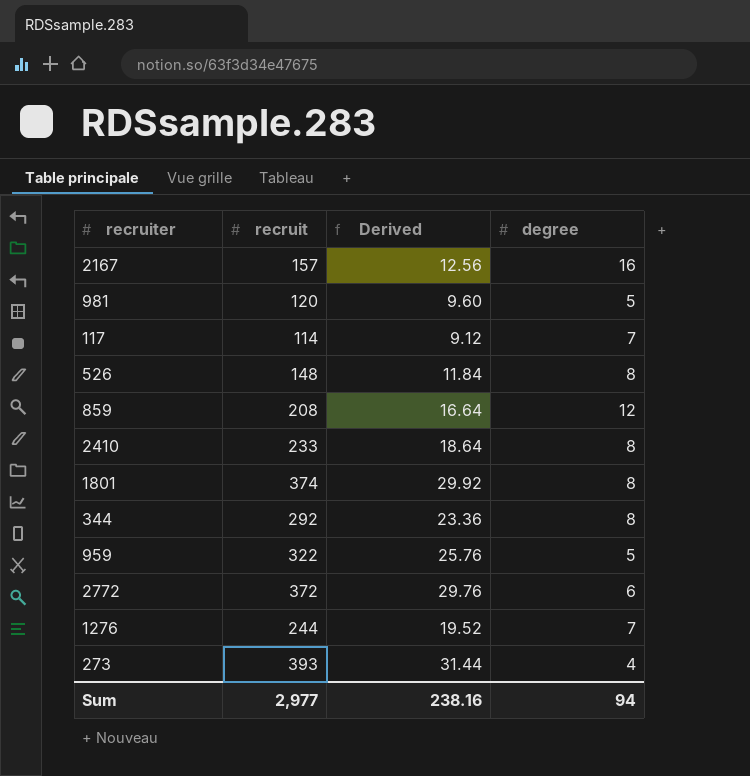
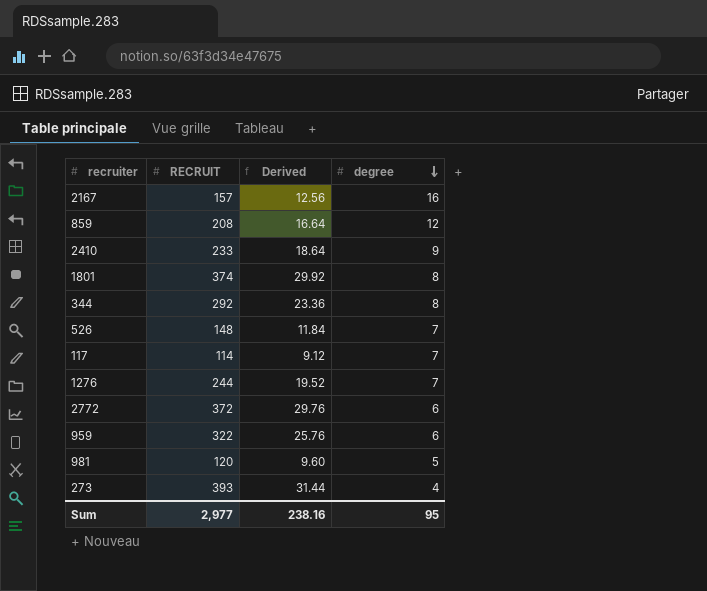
row order: none -> degree descending
column name: recruit -> RECRUIT
2410 | degree: 8 -> 9
526 | degree: 8 -> 7
959 | degree: 5 -> 6
Sum | degree: 94 -> 95

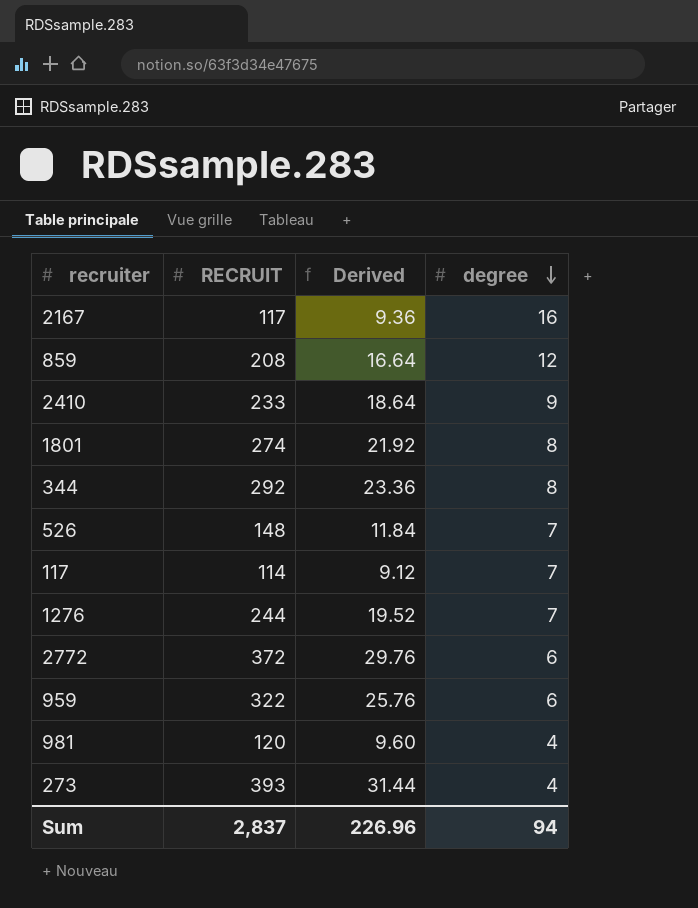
2167 | RECRUIT: 157 -> 117
2167 | Derived: 12.56 -> 9.36
1801 | RECRUIT: 374 -> 274
1801 | Derived: 29.92 -> 21.92
981 | degree: 5 -> 4
Sum | RECRUIT: 2,977 -> 2,837
Sum | Derived: 238.16 -> 226.96
Sum | degree: 95 -> 94

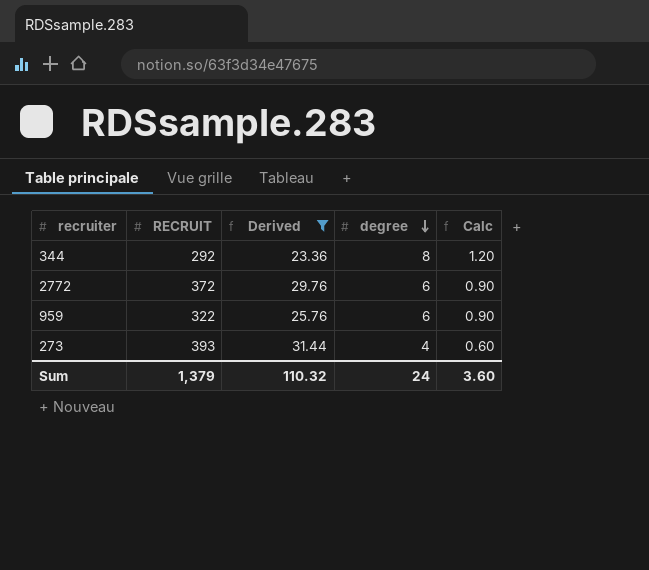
filter: none -> Derived >= 23.36
column Calc | formula: none -> [degree] * 0.15
Sum | RECRUIT: 2,837 -> 1,379
Sum | Derived: 226.96 -> 110.32
Sum | degree: 94 -> 24

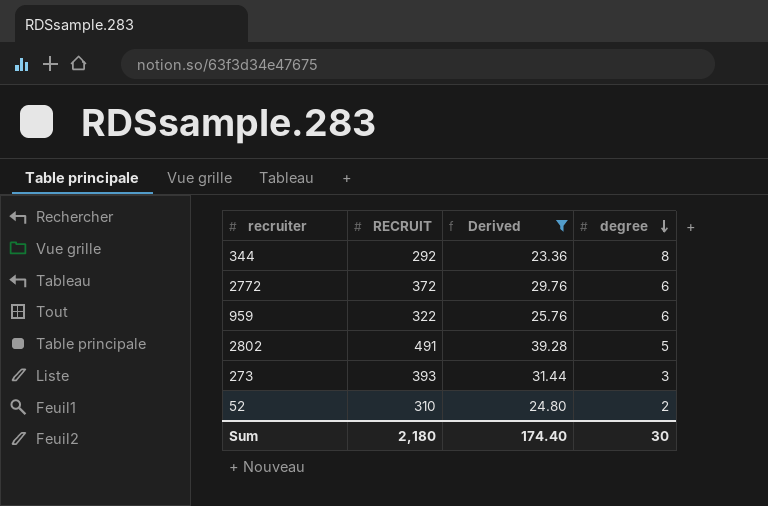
column Calc | formula: [degree] * 0.15 -> none
row 2802: none -> 491 | 39.28 | 5
273 | degree: 4 -> 3
row 52: none -> 310 | 24.80 | 2
Sum | RECRUIT: 1,379 -> 2,180
Sum | Derived: 110.32 -> 174.40
Sum | degree: 24 -> 30

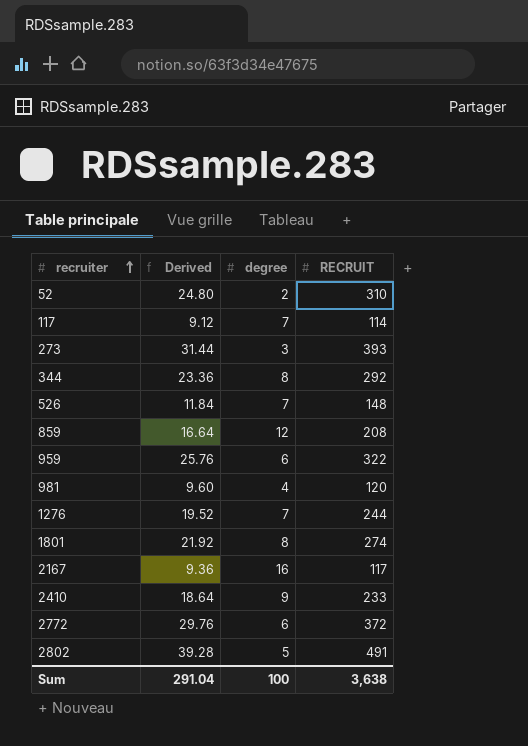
filter: Derived >= 23.36 -> none
row order: degree descending -> recruiter ascending
column RECRUIT | position: 2 -> 4
Sum | Derived: 174.40 -> 291.04
Sum | degree: 30 -> 100
Sum | RECRUIT: 2,180 -> 3,638

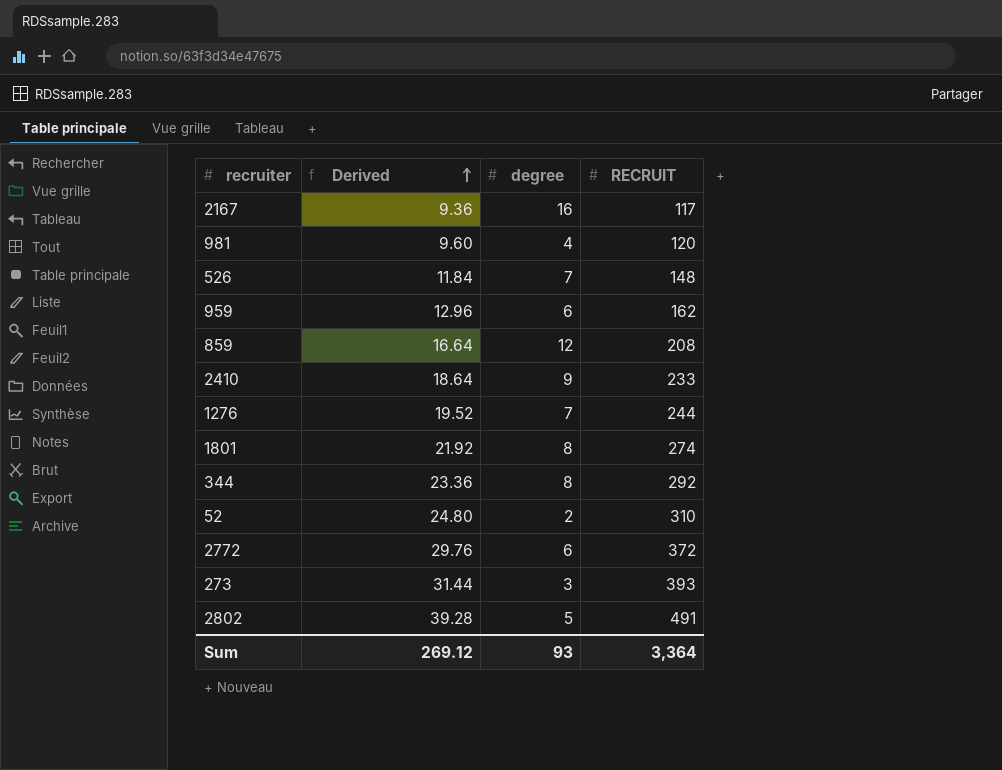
row order: recruiter ascending -> Derived ascending
row 117: 9.12 | 7 | 114 -> none
959 | Derived: 25.76 -> 12.96
959 | RECRUIT: 322 -> 162
Sum | Derived: 291.04 -> 269.12
Sum | degree: 100 -> 93
Sum | RECRUIT: 3,638 -> 3,364

